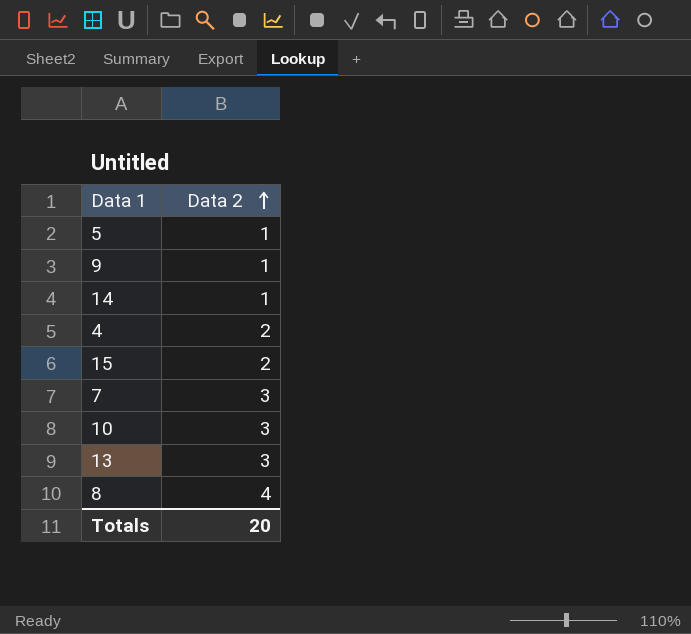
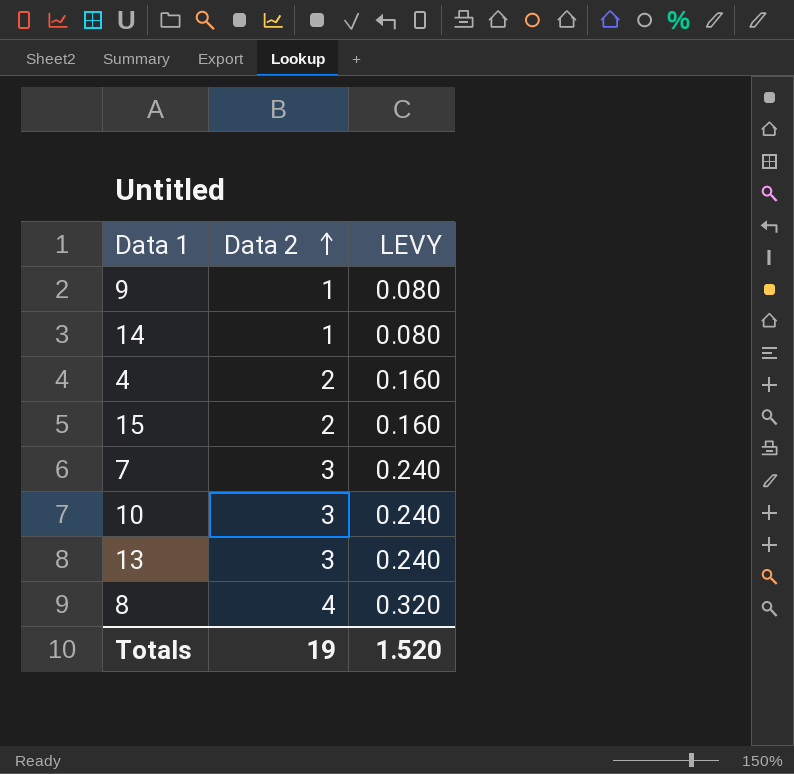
column LEVY | formula: none -> [Data 2] * 0.08
row 5: 1 -> none
Totals | Data 2: 20 -> 19

